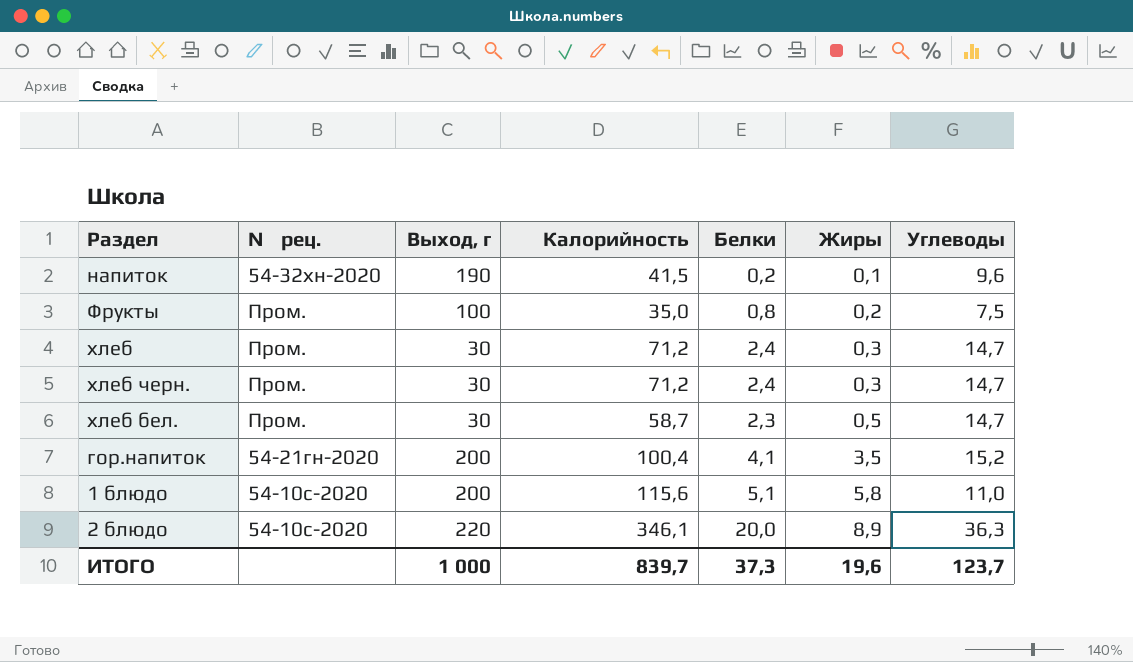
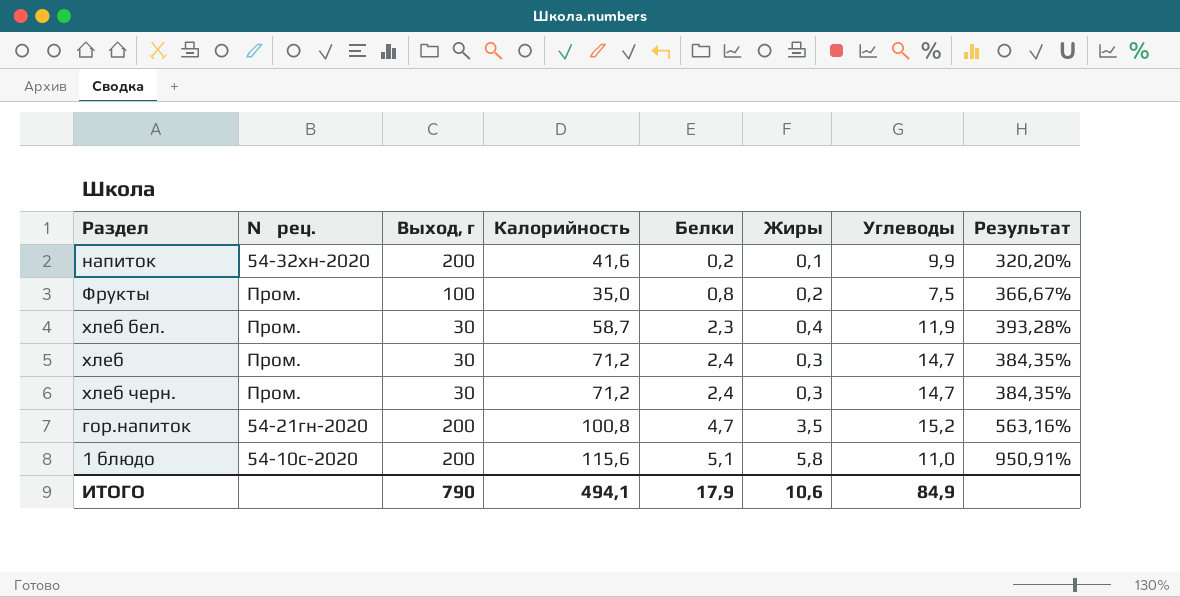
row order: Жиры ascending -> Белки ascending
column Результат | formula: none -> ([Калорийность] - [Углеводы]) / [Углеводы]
row 2 блюдо: 54-10с-2020 | 220 | 346,1 | 20,0 | 8,9 | 36,3 -> none
напиток | Выход, г: 190 -> 200
напиток | Калорийность: 41,5 -> 41,6
напиток | Углеводы: 9,6 -> 9,9
хлеб бел. | Жиры: 0,5 -> 0,4
хлеб бел. | Углеводы: 14,7 -> 11,9
гор.напиток | Калорийность: 100,4 -> 100,8
гор.напиток | Белки: 4,1 -> 4,7
ИТОГО | Выход, г: 1 000 -> 790
ИТОГО | Калорийность: 839,7 -> 494,1
ИТОГО | Белки: 37,3 -> 17,9
ИТОГО | Жиры: 19,6 -> 10,6
ИТОГО | Углеводы: 123,7 -> 84,9

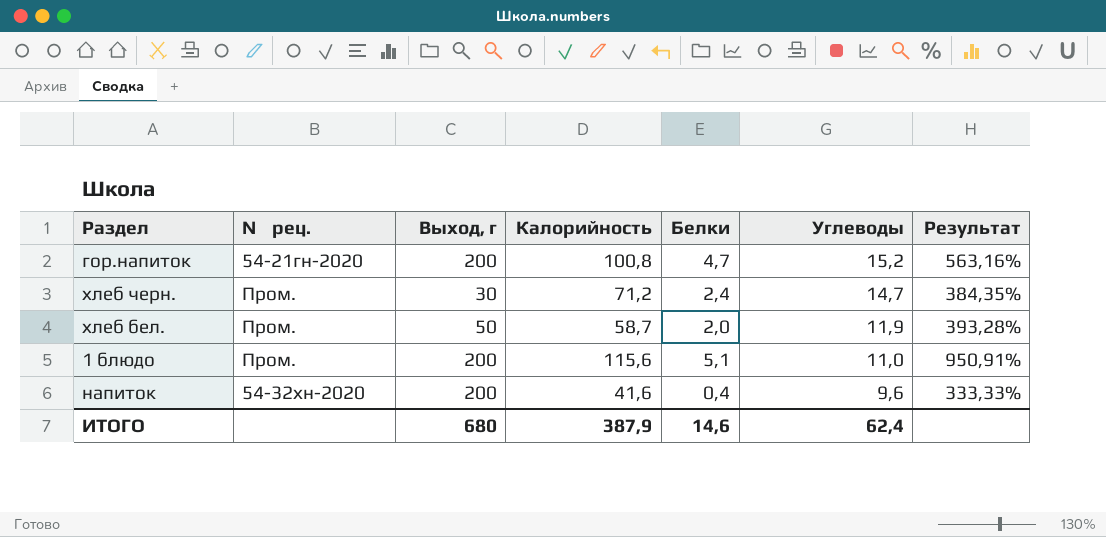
row order: Белки ascending -> Углеводы descending
column Жиры | position: 6 -> none
row Фрукты: Пром. | 100 | 35,0 | 0,8 | 0,2 | 7,5 | 366,67% -> none
row хлеб: Пром. | 30 | 71,2 | 2,4 | 0,3 | 14,7 | 384,35% -> none
хлеб бел. | Выход, г: 30 -> 50
хлеб бел. | Белки: 2,3 -> 2,0
1 блюдо | № рец.: 54-10с-2020 -> Пром.
напиток | Белки: 0,2 -> 0,4
напиток | Углеводы: 9,9 -> 9,6
напиток | Результат: 320,20% -> 333,33%
ИТОГО | Выход, г: 790 -> 680
ИТОГО | Калорийность: 494,1 -> 387,9
ИТОГО | Белки: 17,9 -> 14,6
ИТОГО | Углеводы: 84,9 -> 62,4

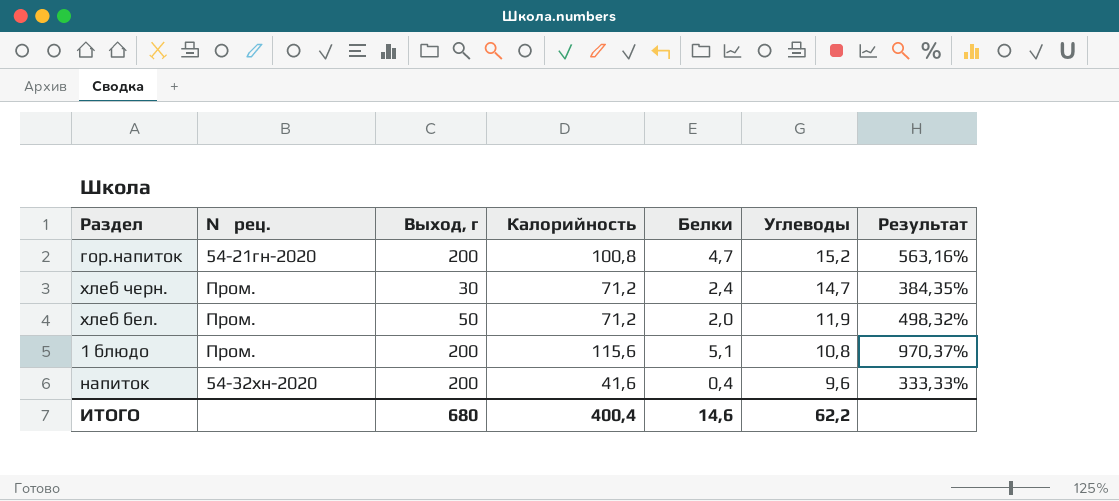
хлеб бел. | Калорийность: 58,7 -> 71,2
хлеб бел. | Результат: 393,28% -> 498,32%
1 блюдо | Углеводы: 11,0 -> 10,8
1 блюдо | Результат: 950,91% -> 970,37%
ИТОГО | Калорийность: 387,9 -> 400,4
ИТОГО | Углеводы: 62,4 -> 62,2

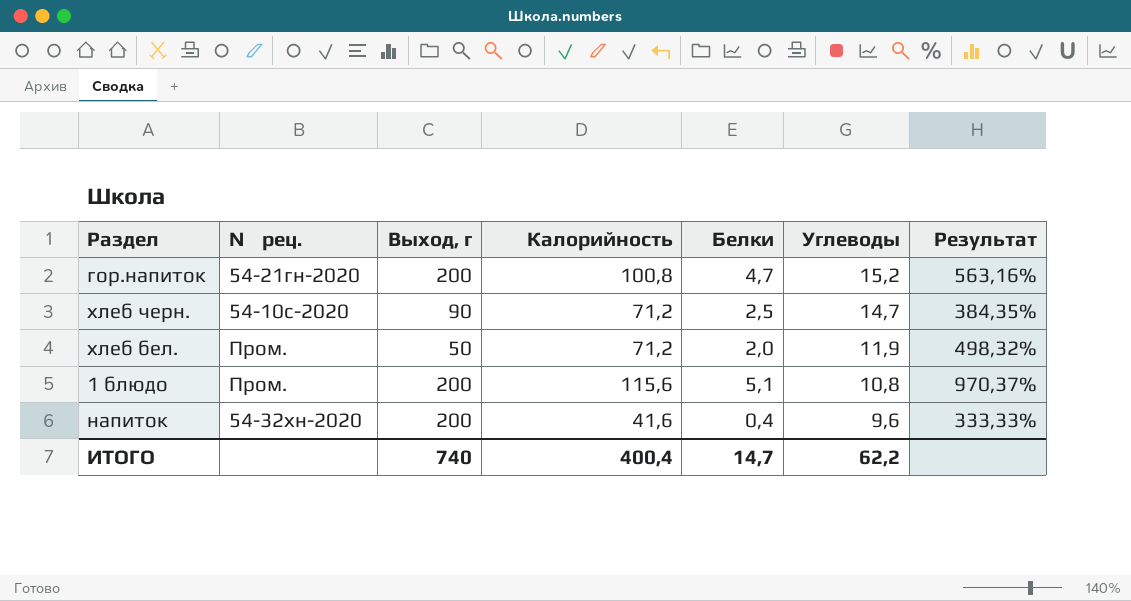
хлеб черн. | № рец.: Пром. -> 54-10с-2020
хлеб черн. | Выход, г: 30 -> 90
хлеб черн. | Белки: 2,4 -> 2,5
ИТОГО | Выход, г: 680 -> 740
ИТОГО | Белки: 14,6 -> 14,7

